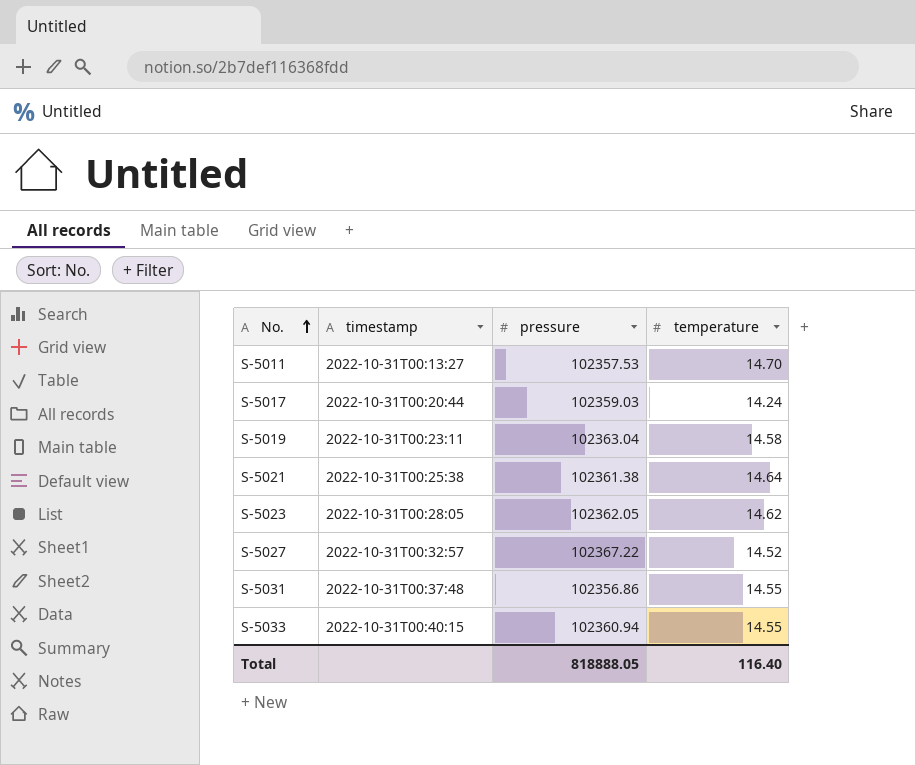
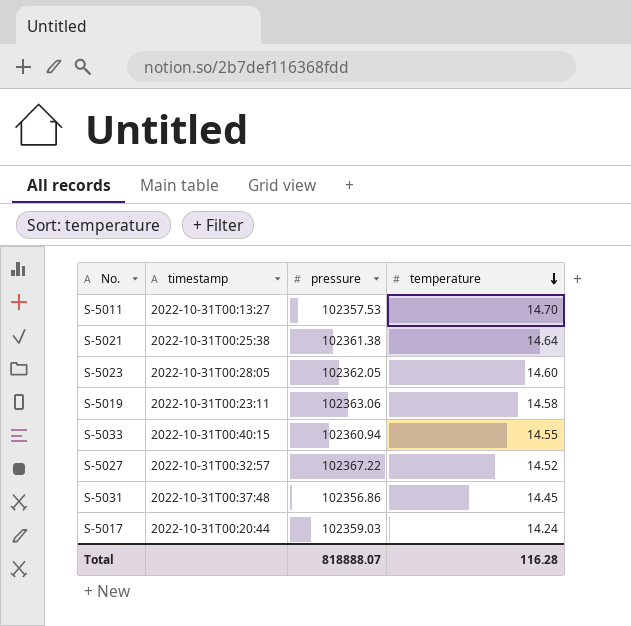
row order: No. ascending -> temperature descending
S-5023 | temperature: 14.62 -> 14.60
S-5019 | pressure: 102363.04 -> 102363.06
S-5031 | temperature: 14.55 -> 14.45
Total | pressure: 818888.05 -> 818888.07
Total | temperature: 116.40 -> 116.28

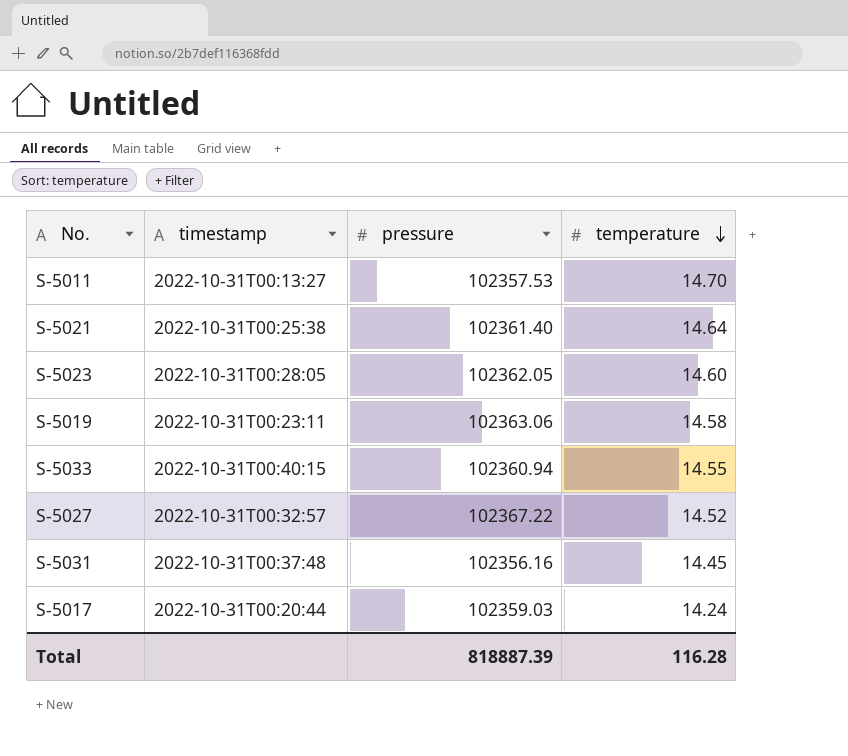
S-5021 | pressure: 102361.38 -> 102361.40
S-5031 | pressure: 102356.86 -> 102356.16
Total | pressure: 818888.07 -> 818887.39

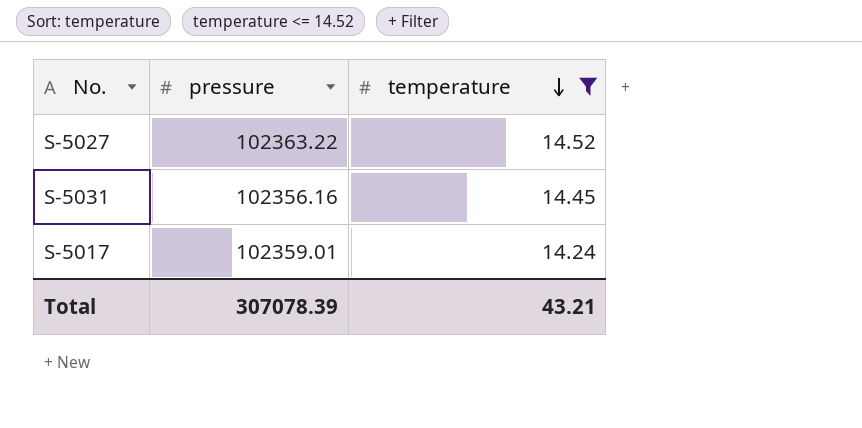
filter: none -> temperature <= 14.52
column timestamp | position: 2 -> none
S-5027 | pressure: 102367.22 -> 102363.22
S-5017 | pressure: 102359.03 -> 102359.01
Total | pressure: 818887.39 -> 307078.39
Total | temperature: 116.28 -> 43.21

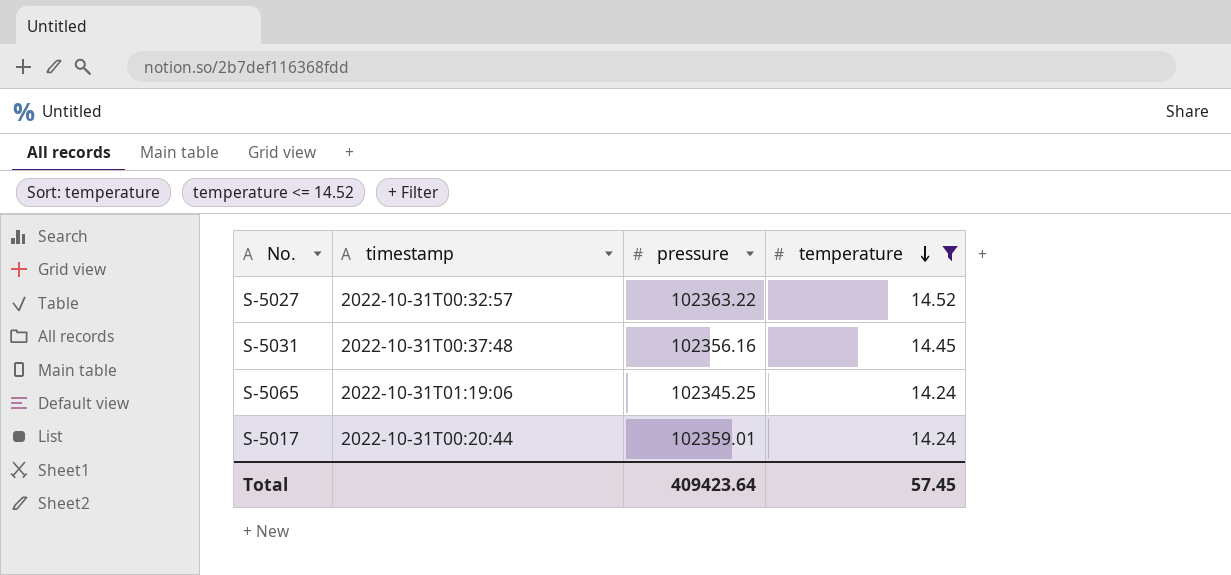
column timestamp | position: none -> 2
row S-5065: none -> 2022-10-31T01:19:06 | 102345.25 | 14.24
Total | pressure: 307078.39 -> 409423.64
Total | temperature: 43.21 -> 57.45

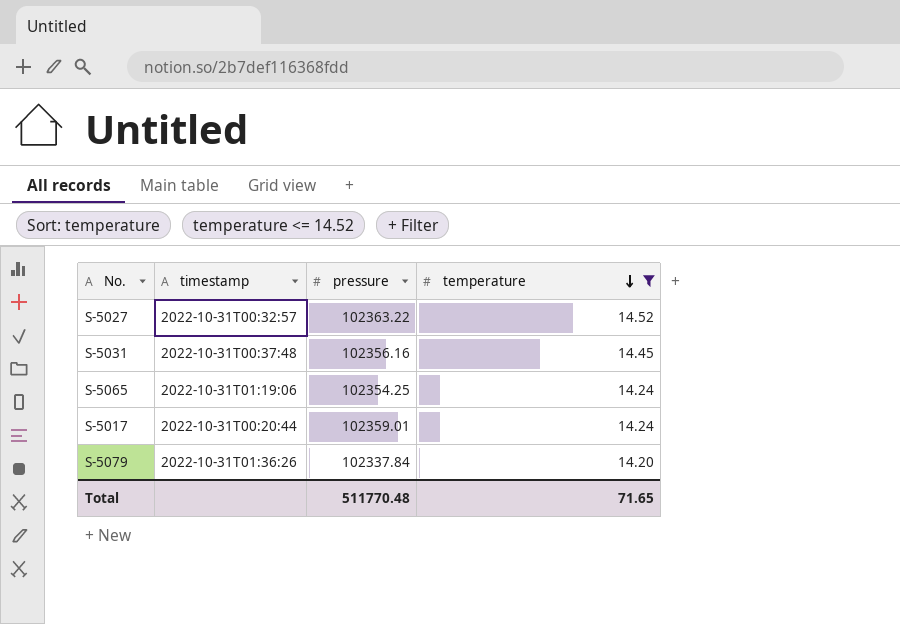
S-5065 | pressure: 102345.25 -> 102354.25
row S-5079: none -> 2022-10-31T01:36:26 | 102337.84 | 14.20
Total | pressure: 409423.64 -> 511770.48
Total | temperature: 57.45 -> 71.65

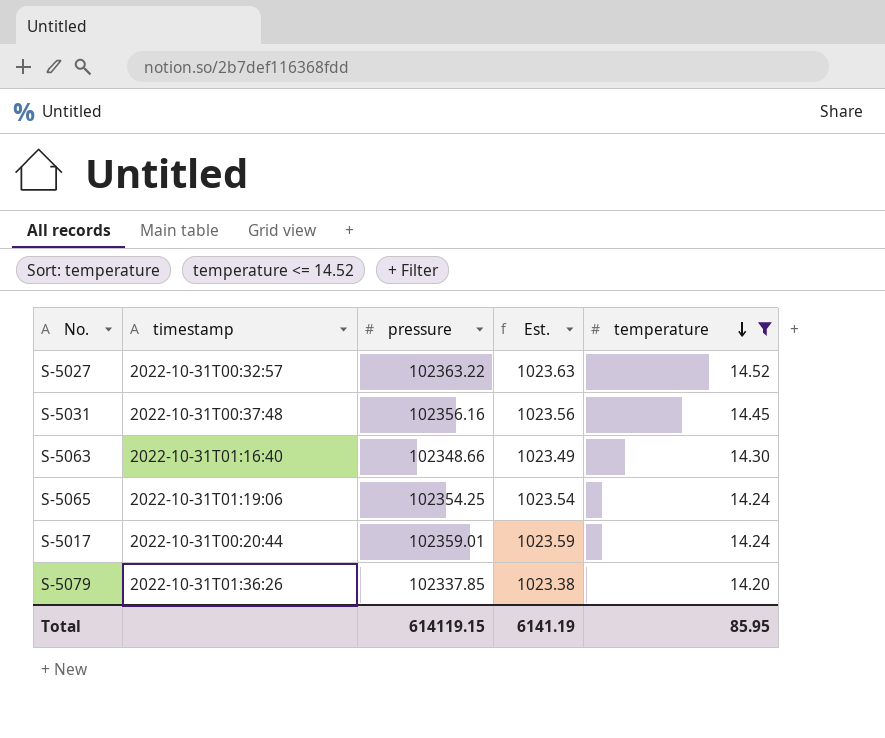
column Est. | formula: none -> [pressure] * 0.01
row S-5063: none -> 2022-10-31T01:16:40 | 102348.66 | 1023.49 | 14.30
S-5079 | pressure: 102337.84 -> 102337.85
Total | pressure: 511770.48 -> 614119.15
Total | temperature: 71.65 -> 85.95

